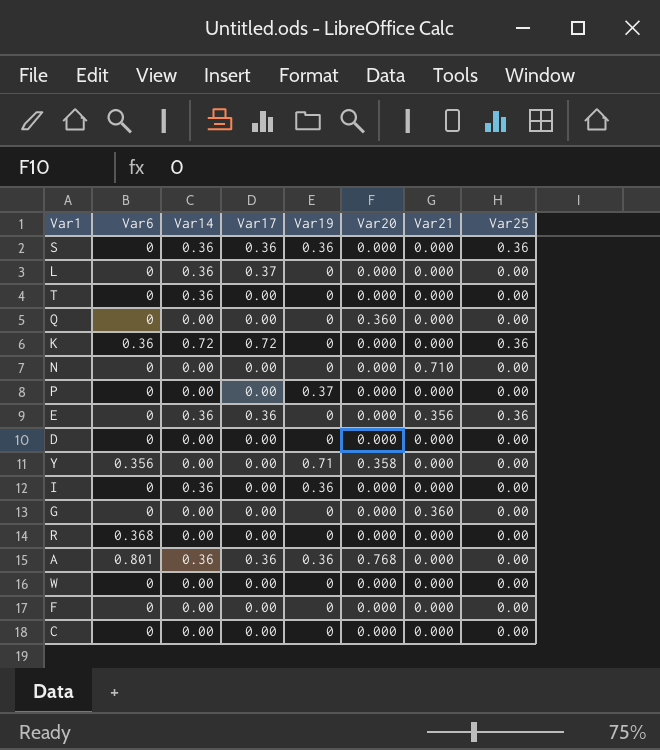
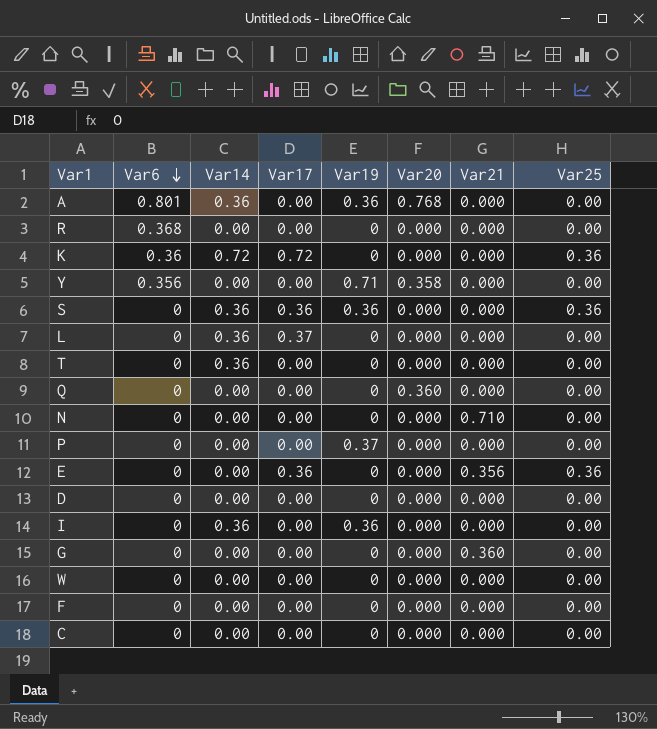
row order: none -> Var6 descending
A | Var17: 0.36 -> 0.00
E | Var14: 0.36 -> 0.00

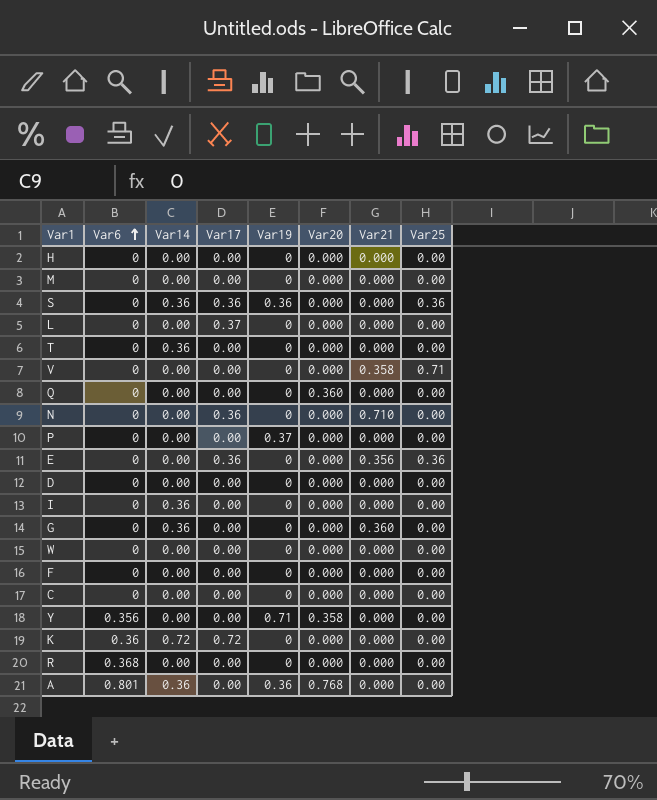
row order: Var6 descending -> Var6 ascending
row H: none -> 0 | 0.00 | 0.00 | 0 | 0.000 | 0.000 | 0.00
row M: none -> 0 | 0.00 | 0.00 | 0 | 0.000 | 0.000 | 0.00
L | Var14: 0.36 -> 0.00
row V: none -> 0 | 0.00 | 0.00 | 0 | 0.000 | 0.358 | 0.71
N | Var17: 0.00 -> 0.36
I | Var19: 0.36 -> 0
G | Var14: 0.00 -> 0.36
K | Var25: 0.36 -> 0.00

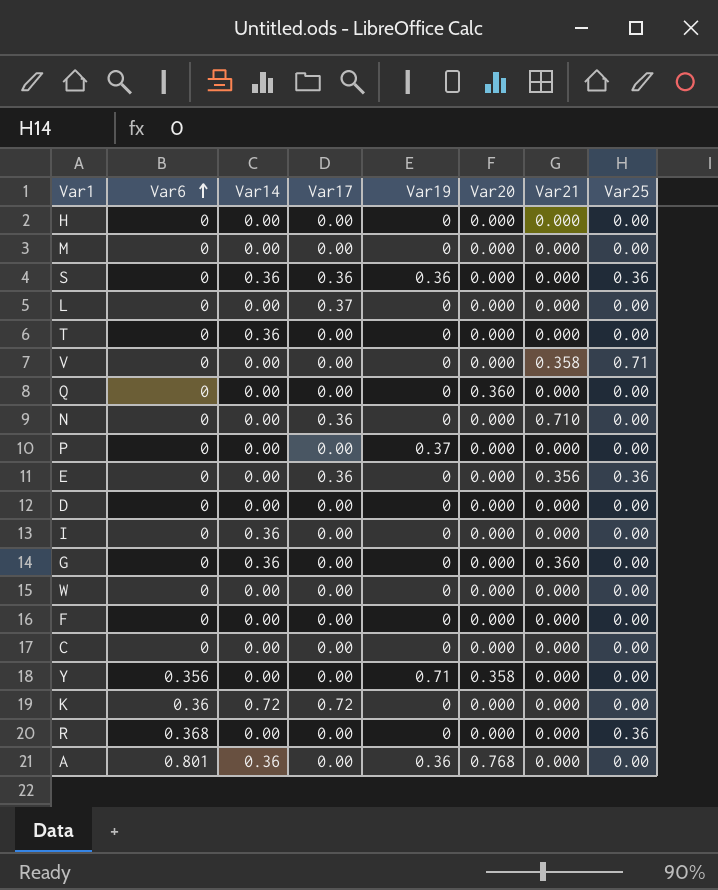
R | Var25: 0.00 -> 0.36

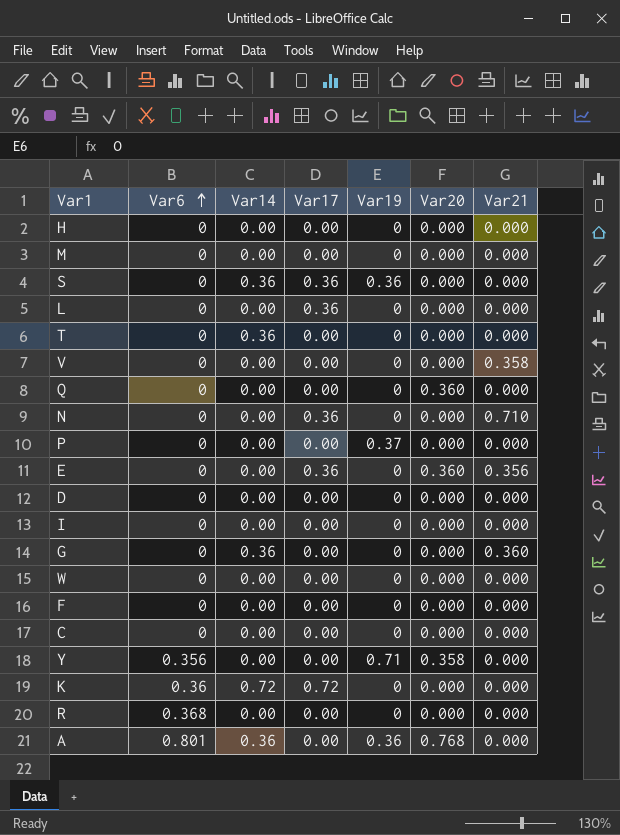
column Var25 | position: 8 -> none
L | Var17: 0.37 -> 0.36
E | Var20: 0.000 -> 0.360
I | Var14: 0.36 -> 0.00

